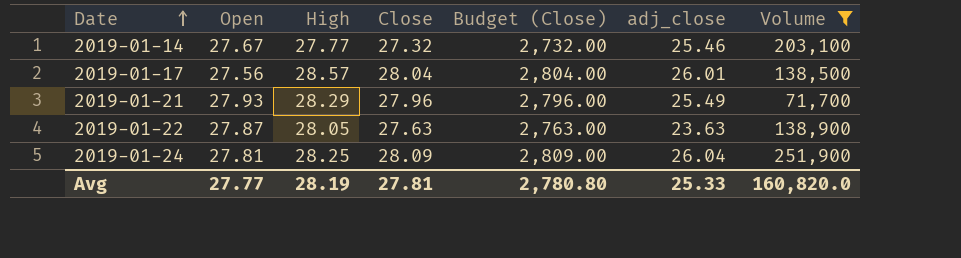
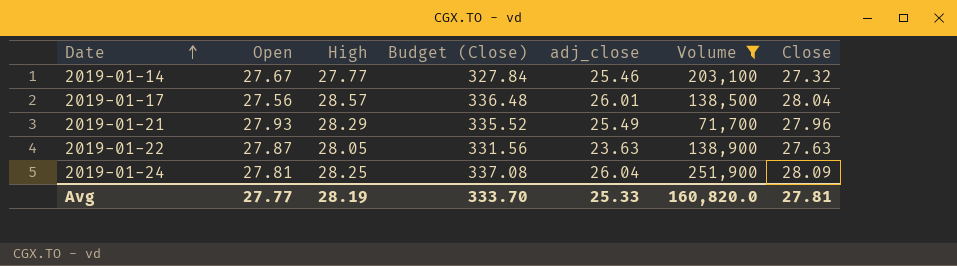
column Budget (Close) | formula: [Close] * 100 -> [Close] * 12
column Close | position: 4 -> 7
Avg | Budget (Close): 2,780.80 -> 333.70

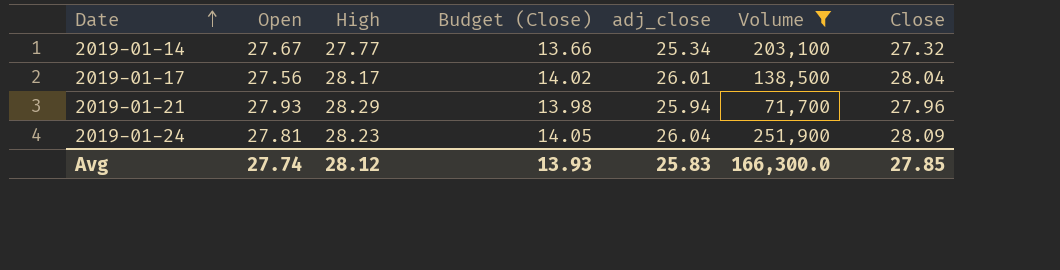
column Budget (Close) | formula: [Close] * 12 -> [Close] * 0.5
row 2019-01-22: 27.87 | 28.05 | 331.56 | 23.63 | 138,900 | 27.63 -> none
2019-01-14 | adj_close: 25.46 -> 25.34
2019-01-17 | High: 28.57 -> 28.17
2019-01-21 | adj_close: 25.49 -> 25.94
2019-01-24 | High: 28.25 -> 28.23
Avg | Open: 27.77 -> 27.74
Avg | High: 28.19 -> 28.12
Avg | Budget (Close): 333.70 -> 13.93
Avg | adj_close: 25.33 -> 25.83
Avg | Volume: 160,820.0 -> 166,300.0
Avg | Close: 27.81 -> 27.85

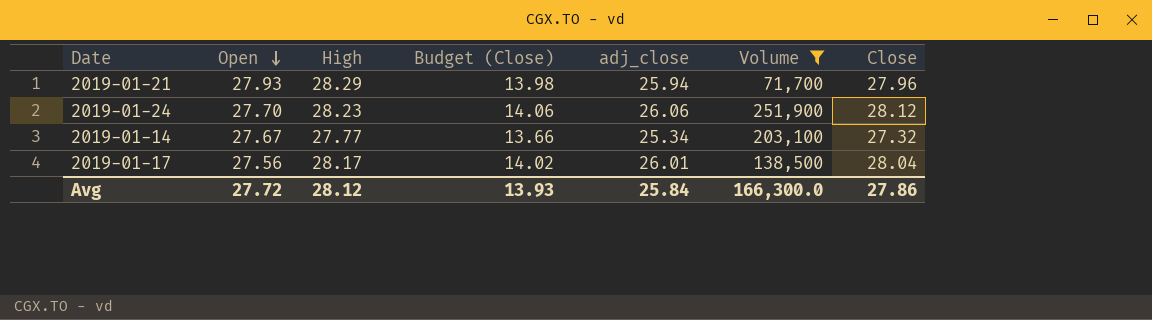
row order: Date ascending -> Open descending
2019-01-24 | Open: 27.81 -> 27.70
2019-01-24 | Budget (Close): 14.05 -> 14.06
2019-01-24 | adj_close: 26.04 -> 26.06
2019-01-24 | Close: 28.09 -> 28.12
Avg | Open: 27.74 -> 27.72
Avg | adj_close: 25.83 -> 25.84
Avg | Close: 27.85 -> 27.86

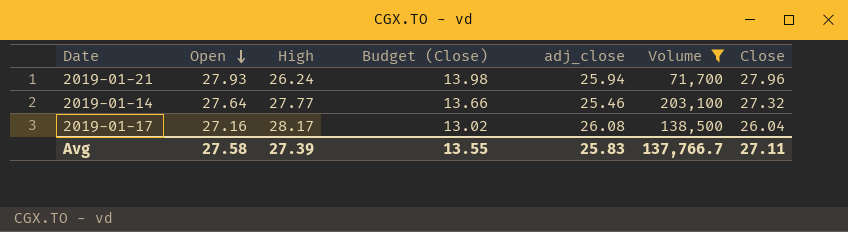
row 2019-01-24: 27.70 | 28.23 | 14.06 | 26.06 | 251,900 | 28.12 -> none
2019-01-21 | High: 28.29 -> 26.24
2019-01-14 | Open: 27.67 -> 27.64
2019-01-14 | adj_close: 25.34 -> 25.46
2019-01-17 | Open: 27.56 -> 27.16
2019-01-17 | Budget (Close): 14.02 -> 13.02
2019-01-17 | adj_close: 26.01 -> 26.08
2019-01-17 | Close: 28.04 -> 26.04
Avg | Open: 27.72 -> 27.58
Avg | High: 28.12 -> 27.39
Avg | Budget (Close): 13.93 -> 13.55
Avg | adj_close: 25.84 -> 25.83
Avg | Volume: 166,300.0 -> 137,766.7
Avg | Close: 27.86 -> 27.11

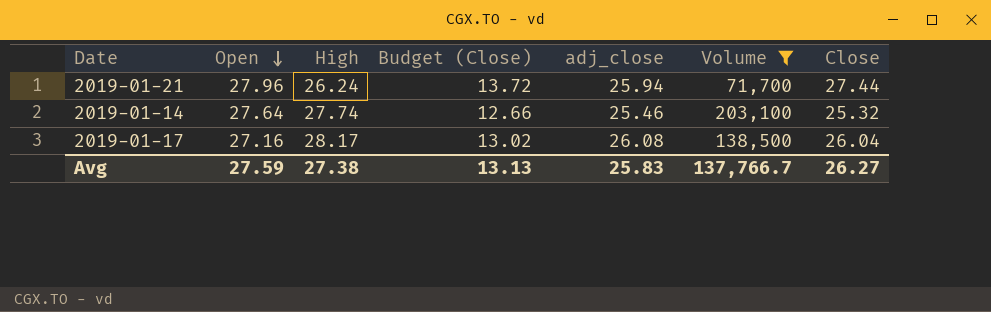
2019-01-21 | Open: 27.93 -> 27.96
2019-01-21 | Budget (Close): 13.98 -> 13.72
2019-01-21 | Close: 27.96 -> 27.44
2019-01-14 | High: 27.77 -> 27.74
2019-01-14 | Budget (Close): 13.66 -> 12.66
2019-01-14 | Close: 27.32 -> 25.32
Avg | Open: 27.58 -> 27.59
Avg | High: 27.39 -> 27.38
Avg | Budget (Close): 13.55 -> 13.13
Avg | Close: 27.11 -> 26.27

